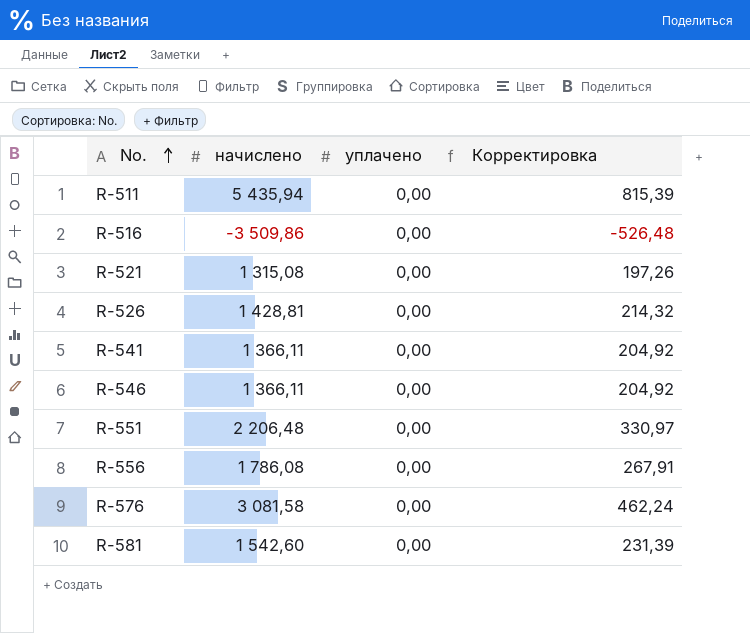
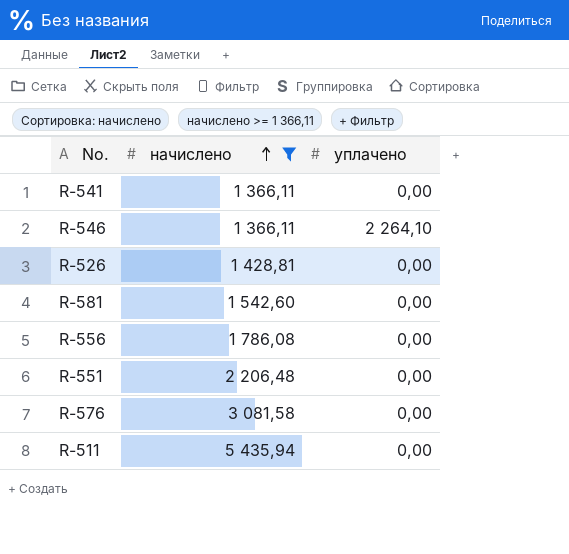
filter: none -> начислено >= 1 366,11
row order: No. ascending -> начислено ascending
column Корректировка | formula: [начислено] * 0,15 -> none
R-546 | уплачено: 0,00 -> 2 264,10

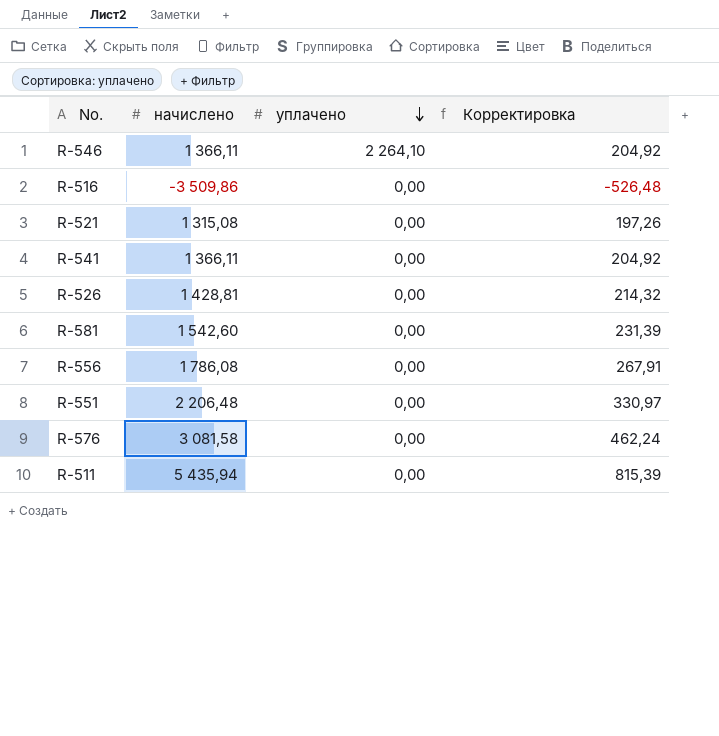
filter: начислено >= 1 366,11 -> none
row order: начислено ascending -> уплачено descending
column Корректировка | formula: none -> [начислено] * 0,15

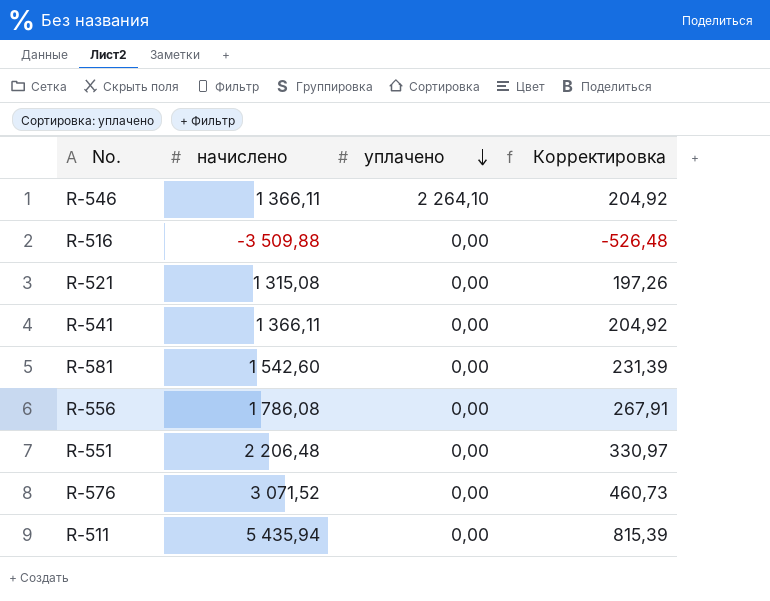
row R-526: 1 428,81 | 0,00 | 214,32 -> none
R-516 | начислено: -3 509,86 -> -3 509,88
R-576 | начислено: 3 081,58 -> 3 071,52
R-576 | Корректировка: 462,24 -> 460,73

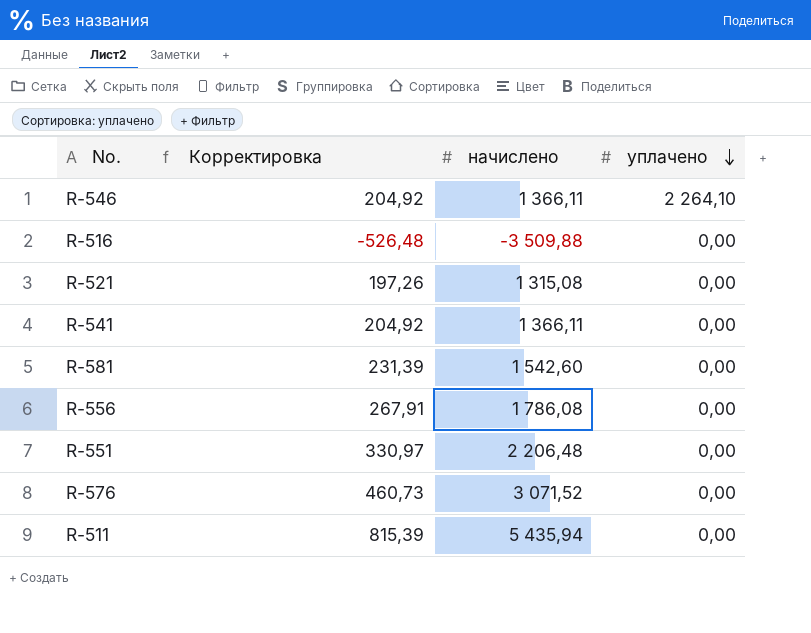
column Корректировка | position: 4 -> 2

